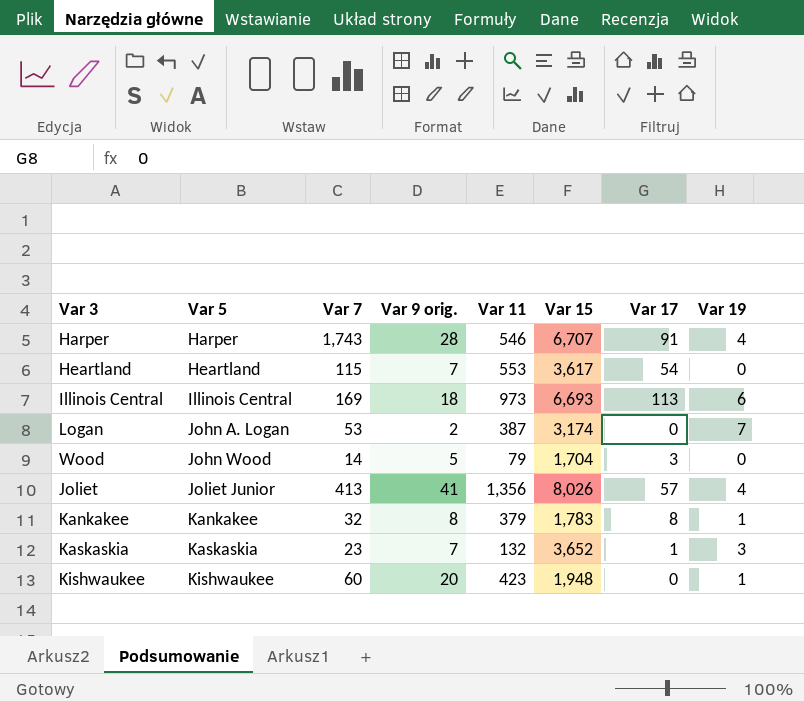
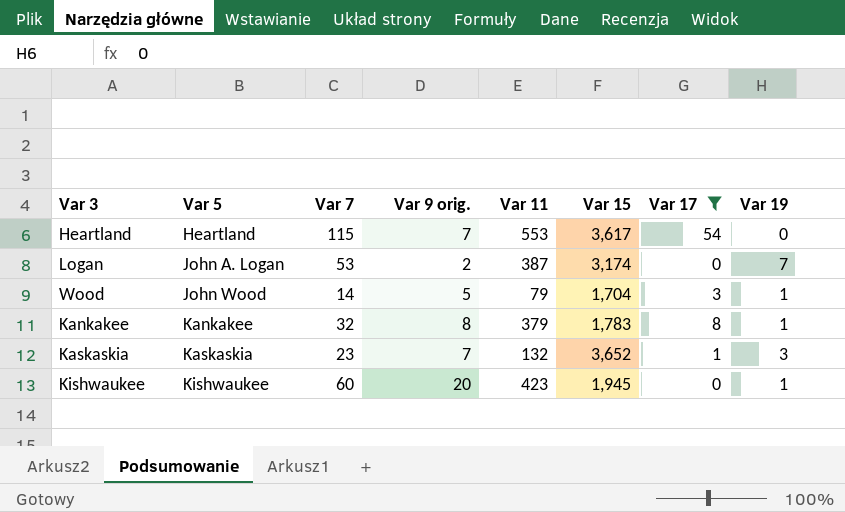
filter: none -> Var 17 <= 54
Wood | Var 19: 0 -> 1
Kishwaukee | Var 15: 1,948 -> 1,945

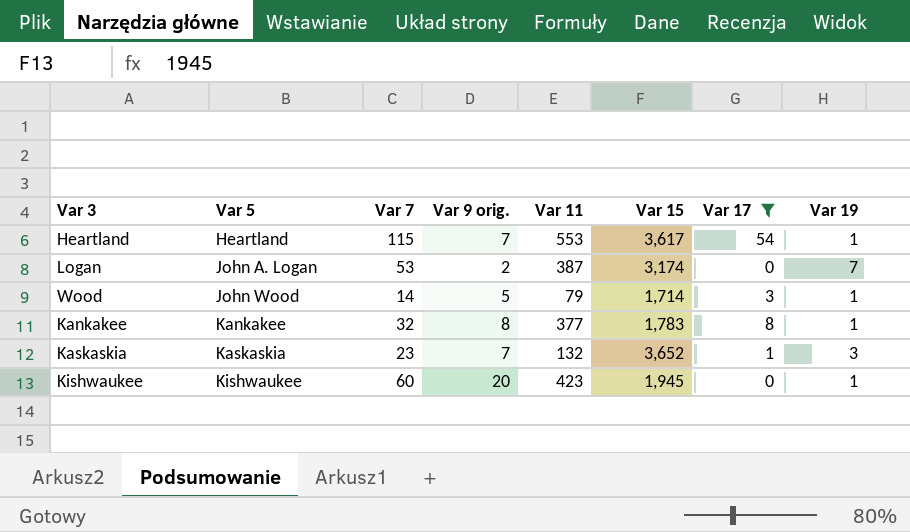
Heartland | Var 19: 0 -> 1
Wood | Var 15: 1,704 -> 1,714
Kankakee | Var 11: 379 -> 377

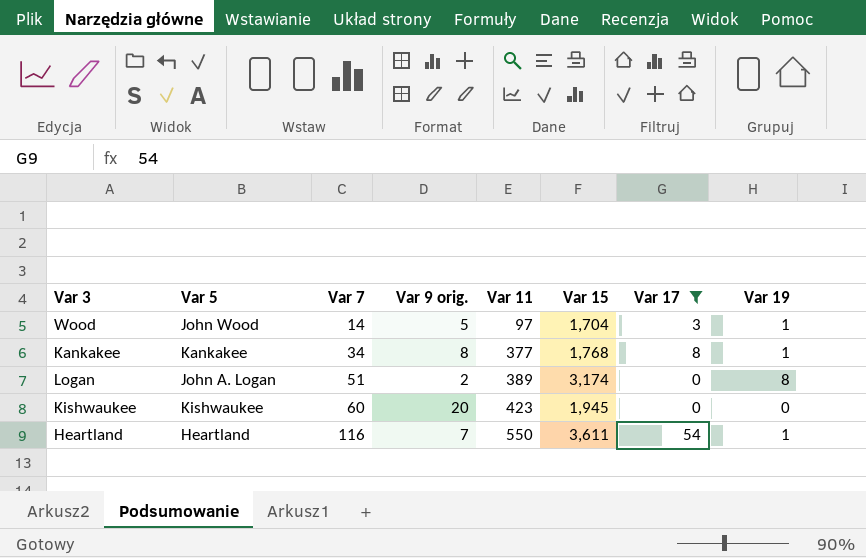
row order: Var 5 ascending -> Var 7 ascending
row Kaskaskia: Kaskaskia | 23 | 7 | 132 | 3,652 | 1 | 3 -> none
Wood | Var 11: 79 -> 97
Wood | Var 15: 1,714 -> 1,704
Kankakee | Var 7: 32 -> 34
Kankakee | Var 15: 1,783 -> 1,768
Logan | Var 7: 53 -> 51
Logan | Var 11: 387 -> 389
Logan | Var 19: 7 -> 8
Kishwaukee | Var 19: 1 -> 0
Heartland | Var 7: 115 -> 116
Heartland | Var 11: 553 -> 550
Heartland | Var 15: 3,617 -> 3,611

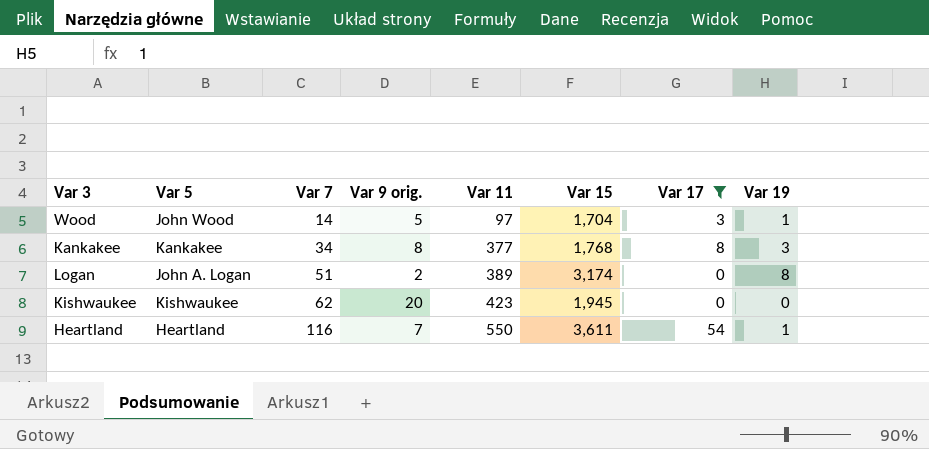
Kankakee | Var 19: 1 -> 3
Kishwaukee | Var 7: 60 -> 62

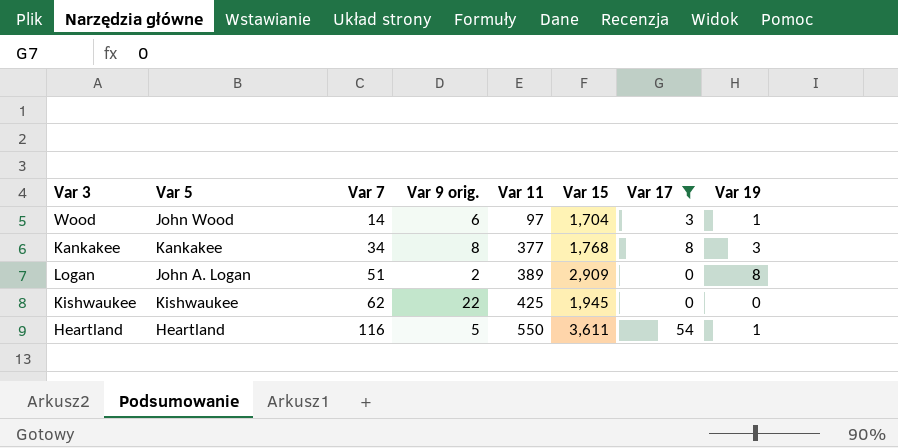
Wood | Var 9 orig.: 5 -> 6
Logan | Var 15: 3,174 -> 2,909
Kishwaukee | Var 9 orig.: 20 -> 22
Kishwaukee | Var 11: 423 -> 425
Heartland | Var 9 orig.: 7 -> 5

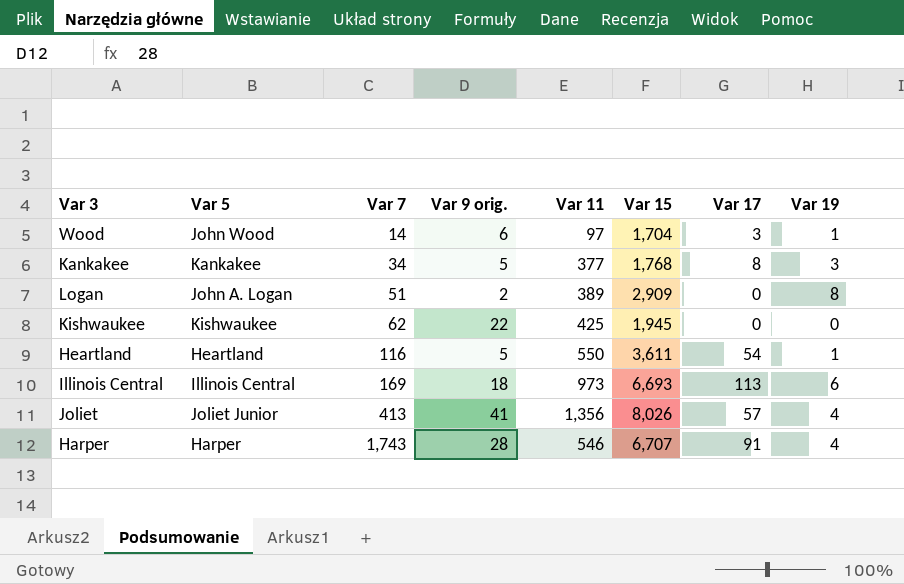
filter: Var 17 <= 54 -> none
Kankakee | Var 9 orig.: 8 -> 5

